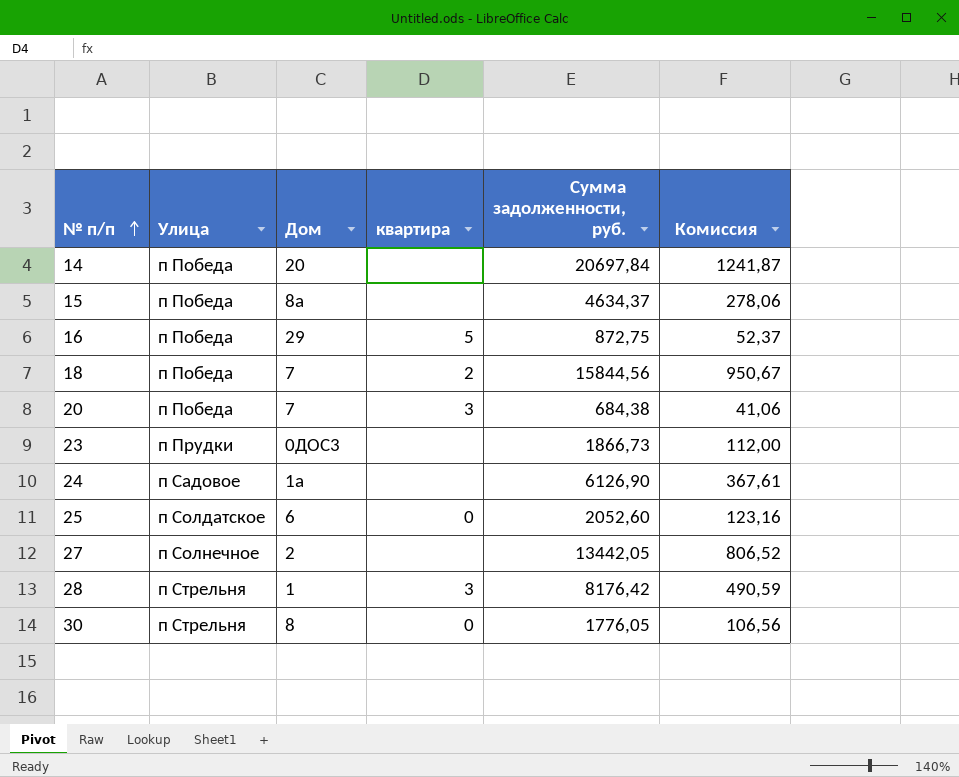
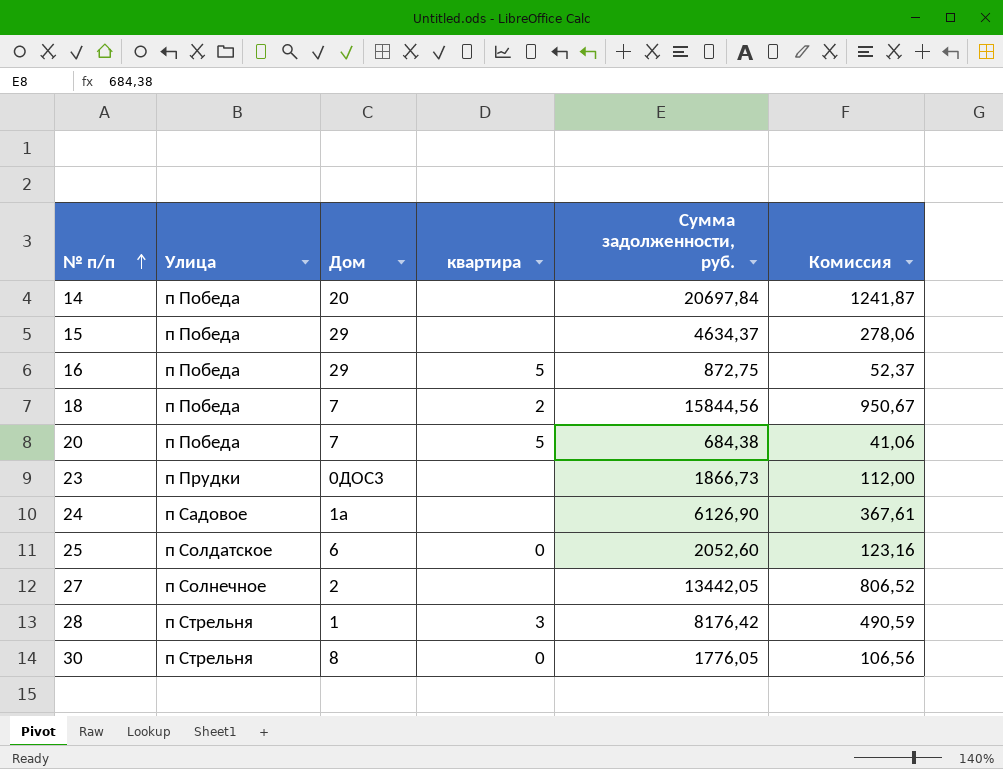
15 | Дом: 8а -> 29
20 | квартира: 3 -> 5

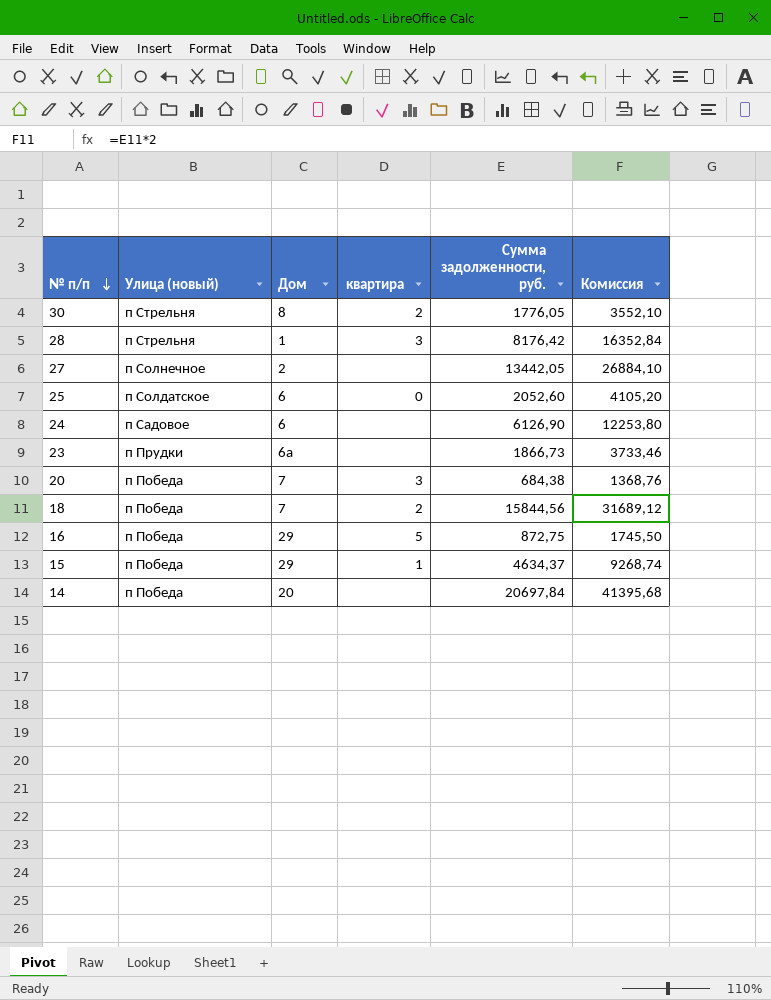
row order: № п/п ascending -> № п/п descending
column name: Улица -> Улица (новый)
column Комиссия | formula: [Сумма задолженности, руб.] * 0,06 -> [Сумма задолженности, руб.] * 2
30 | квартира: 0 -> 2
24 | Дом: 1а -> 6
23 | Дом: 0ДОС3 -> 6а
20 | квартира: 5 -> 3
15 | квартира: none -> 1

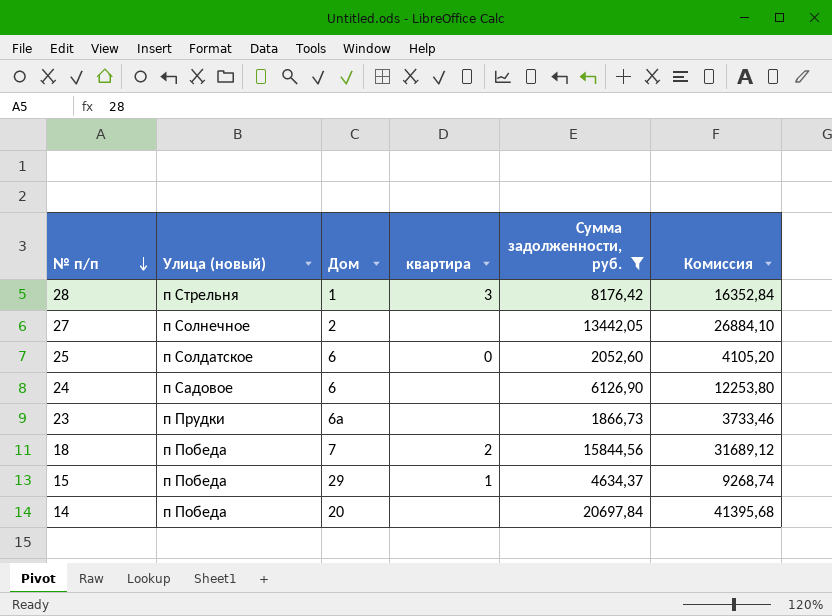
filter: none -> Сумма задолженности, руб. >= 1866,73

